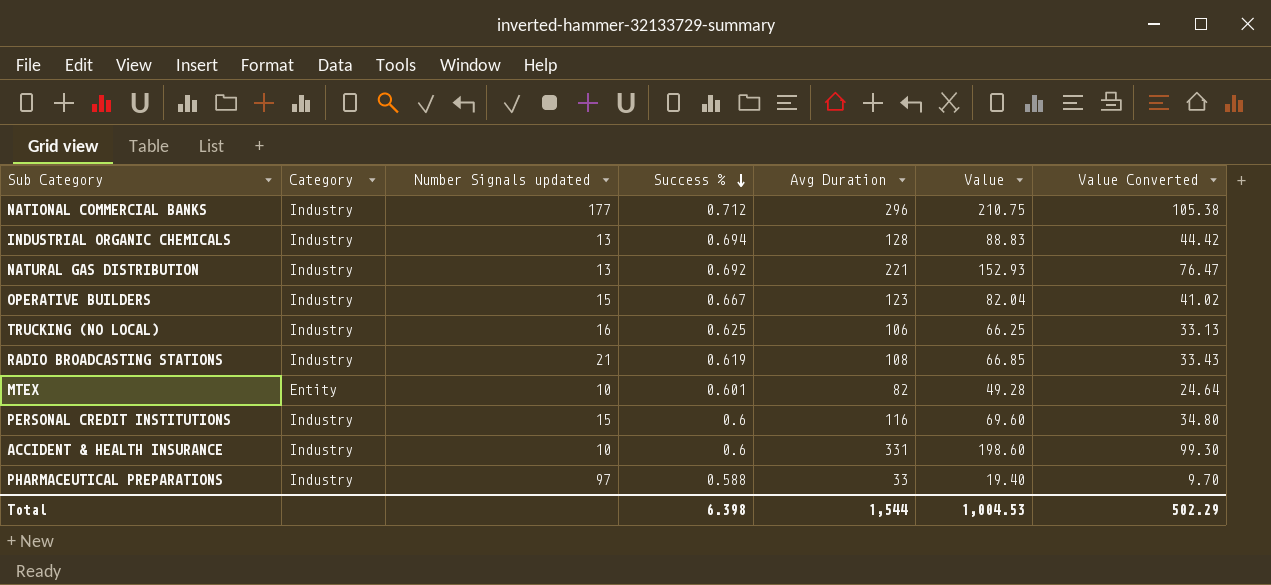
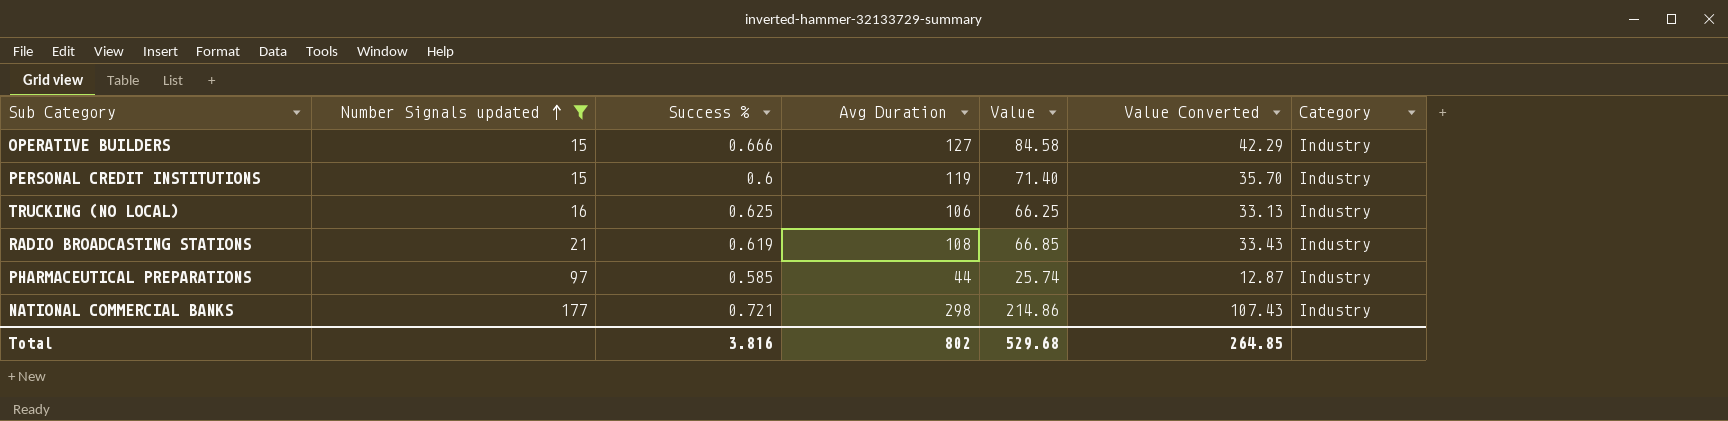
filter: none -> Number Signals updated >= 15
row order: Success % descending -> Number Signals updated ascending
column Category | position: 2 -> 7
OPERATIVE BUILDERS | Success %: 0.667 -> 0.666
OPERATIVE BUILDERS | Avg Duration: 123 -> 127
OPERATIVE BUILDERS | Value: 82.04 -> 84.58
OPERATIVE BUILDERS | Value Converted: 41.02 -> 42.29
PERSONAL CREDIT INSTITUTIONS | Avg Duration: 116 -> 119
PERSONAL CREDIT INSTITUTIONS | Value: 69.60 -> 71.40
PERSONAL CREDIT INSTITUTIONS | Value Converted: 34.80 -> 35.70
PHARMACEUTICAL PREPARATIONS | Success %: 0.588 -> 0.585
PHARMACEUTICAL PREPARATIONS | Avg Duration: 33 -> 44
PHARMACEUTICAL PREPARATIONS | Value: 19.40 -> 25.74
PHARMACEUTICAL PREPARATIONS | Value Converted: 9.70 -> 12.87
NATIONAL COMMERCIAL BANKS | Success %: 0.712 -> 0.721
NATIONAL COMMERCIAL BANKS | Avg Duration: 296 -> 298
NATIONAL COMMERCIAL BANKS | Value: 210.75 -> 214.86
NATIONAL COMMERCIAL BANKS | Value Converted: 105.38 -> 107.43
Total | Success %: 6.398 -> 3.816
Total | Avg Duration: 1,544 -> 802
Total | Value: 1,004.53 -> 529.68
Total | Value Converted: 502.29 -> 264.85

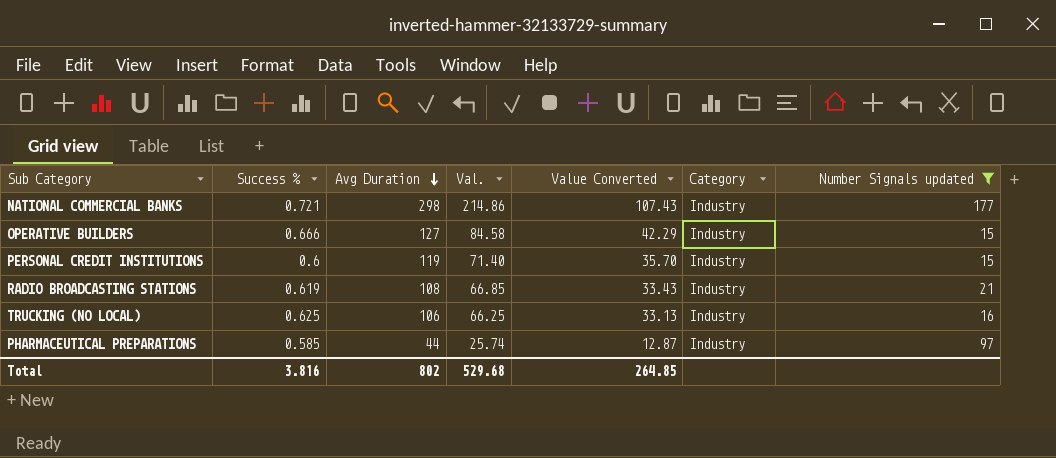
row order: Number Signals updated ascending -> Avg Duration descending
column name: Value -> Val.
column Number Signals updated | position: 2 -> 7

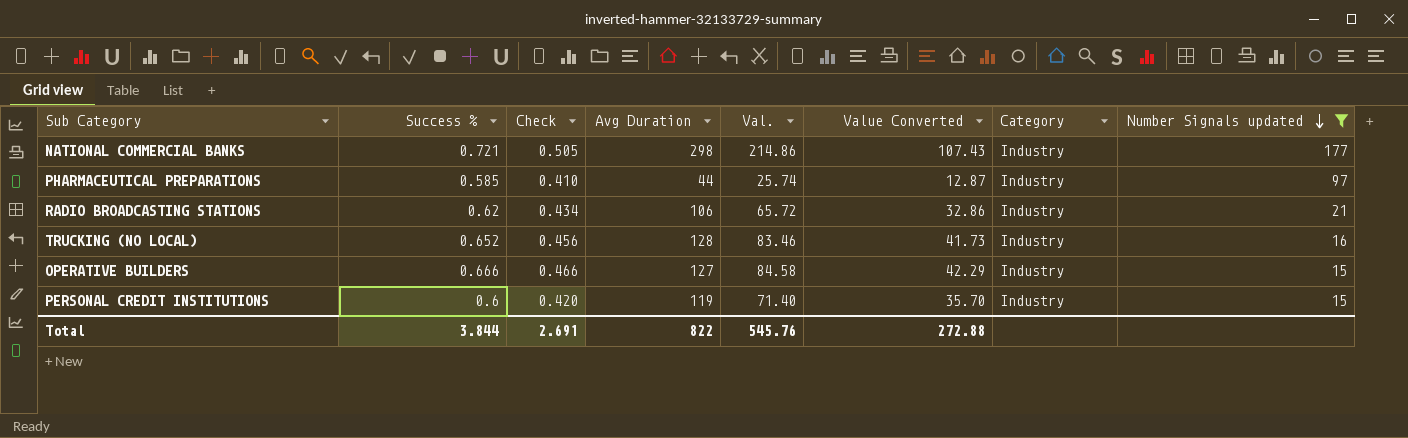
row order: Avg Duration descending -> Number Signals updated descending
column Check | formula: none -> [Success %] * 0.7
RADIO BROADCASTING STATIONS | Success %: 0.619 -> 0.62
RADIO BROADCASTING STATIONS | Avg Duration: 108 -> 106
RADIO BROADCASTING STATIONS | Val.: 66.85 -> 65.72
RADIO BROADCASTING STATIONS | Value Converted: 33.43 -> 32.86
TRUCKING (NO LOCAL) | Success %: 0.625 -> 0.652
TRUCKING (NO LOCAL) | Avg Duration: 106 -> 128
TRUCKING (NO LOCAL) | Val.: 66.25 -> 83.46
TRUCKING (NO LOCAL) | Value Converted: 33.13 -> 41.73
Total | Success %: 3.816 -> 3.844
Total | Avg Duration: 802 -> 822
Total | Val.: 529.68 -> 545.76
Total | Value Converted: 264.85 -> 272.88

